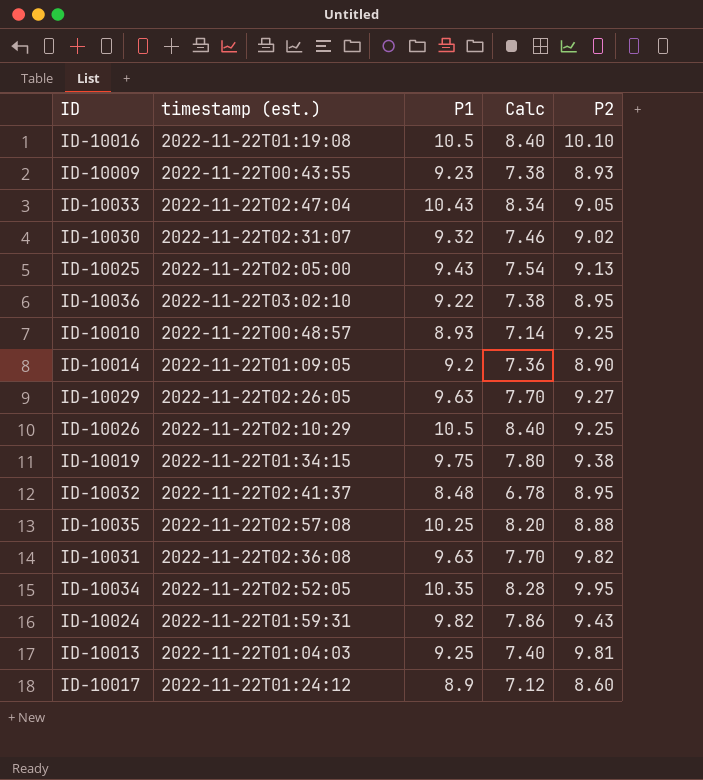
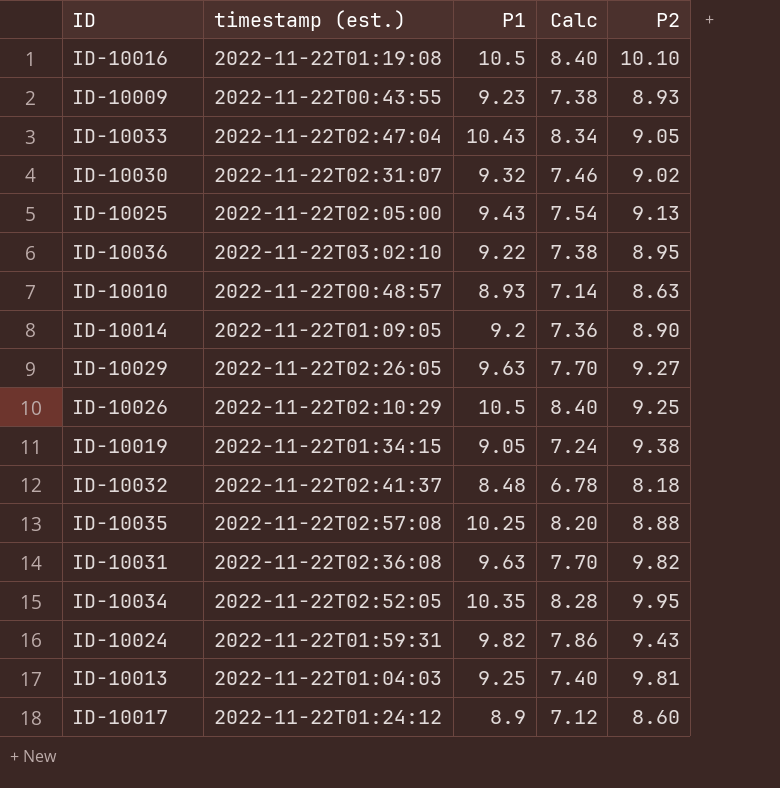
ID-10010 | P2: 9.25 -> 8.63
ID-10019 | P1: 9.75 -> 9.05
ID-10019 | Calc: 7.80 -> 7.24
ID-10032 | P2: 8.95 -> 8.18

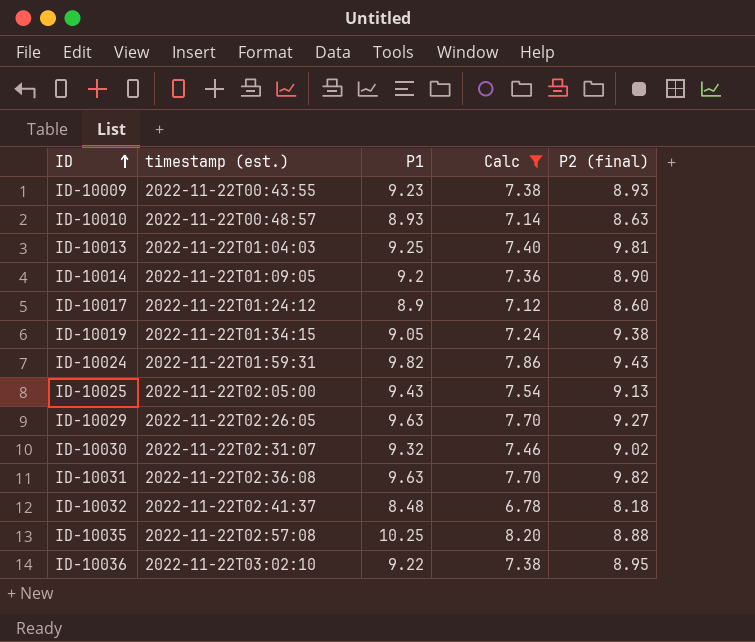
filter: none -> Calc <= 8.20
row order: none -> ID ascending
column name: P2 -> P2 (final)

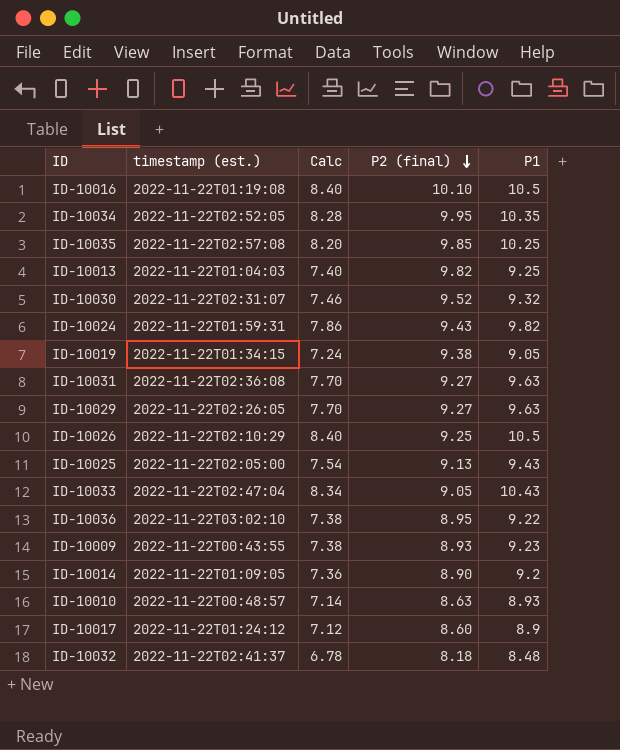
filter: Calc <= 8.20 -> none
row order: ID ascending -> P2 (final) descending
column P1 | position: 3 -> 5
ID-10035 | P2 (final): 8.88 -> 9.85
ID-10013 | P2 (final): 9.81 -> 9.82
ID-10030 | P2 (final): 9.02 -> 9.52
ID-10031 | P2 (final): 9.82 -> 9.27

